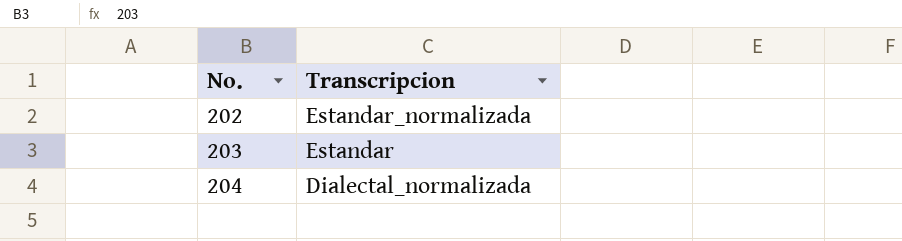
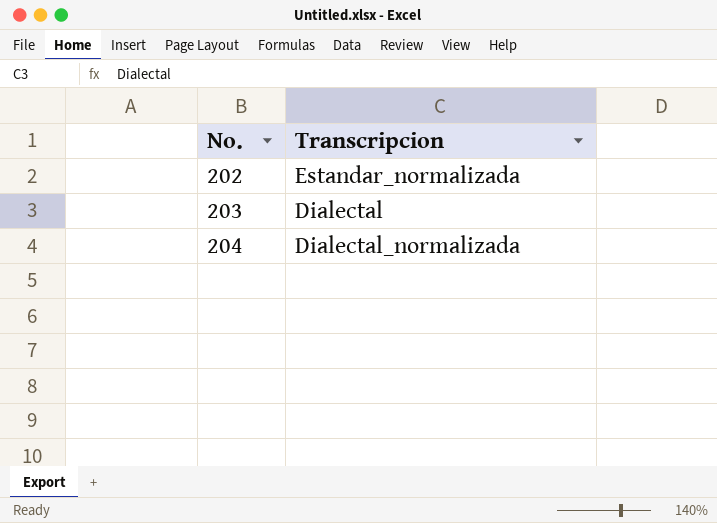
203 | Transcripcion: Estandar -> Dialectal

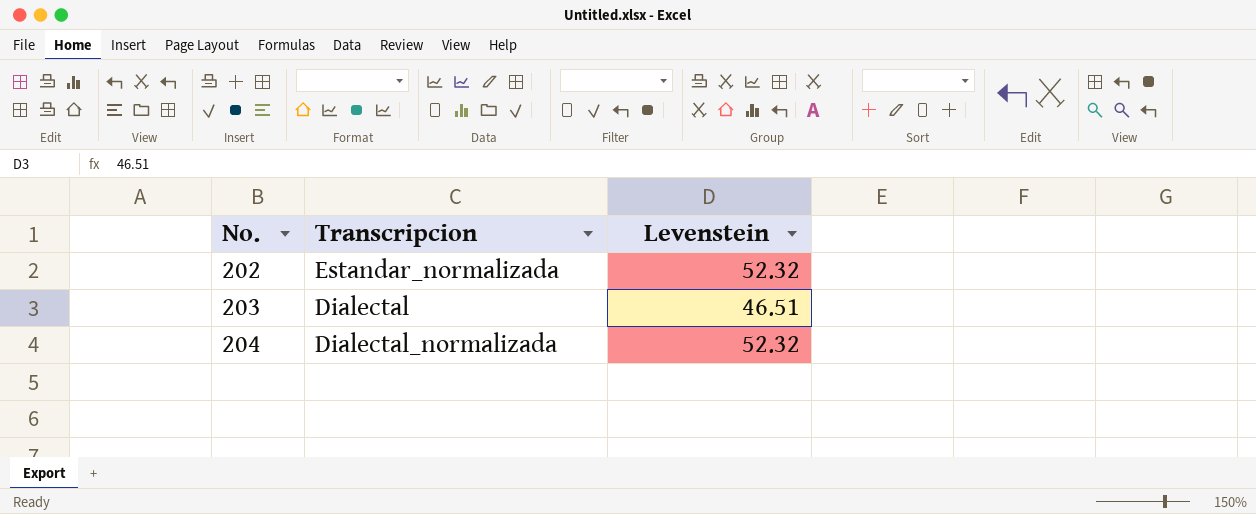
column Levenstein | position: none -> 3

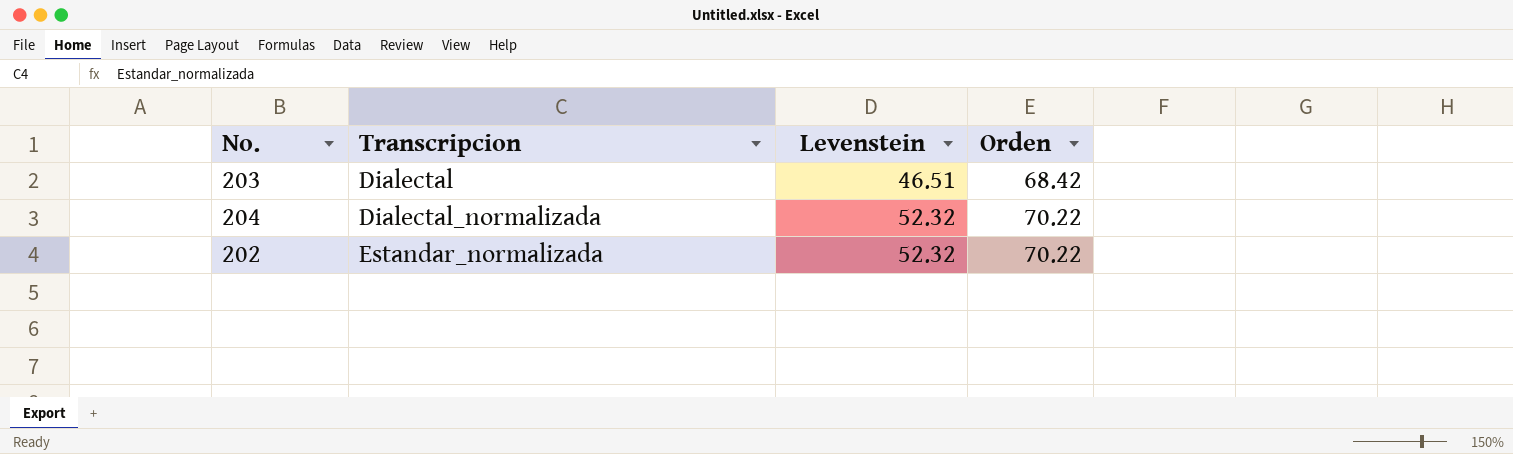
row order: No. ascending -> Transcripcion ascending
column Orden | position: none -> 4

